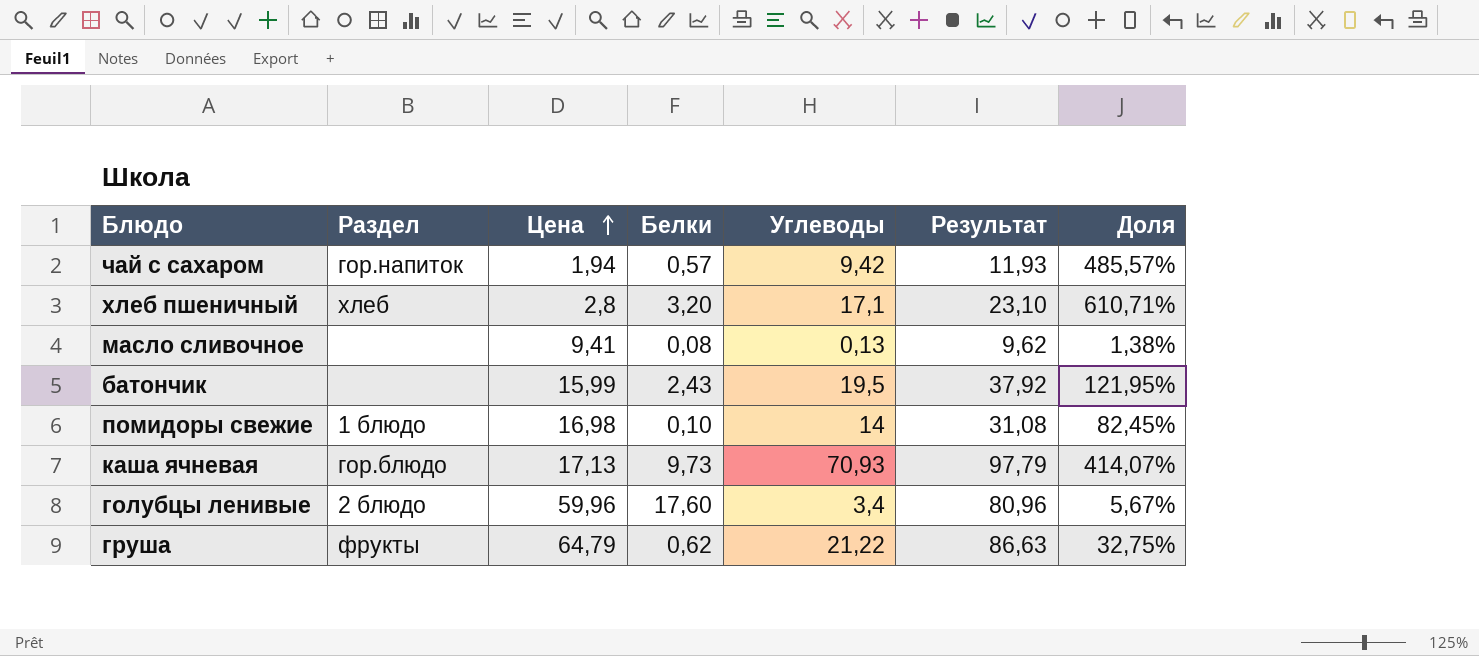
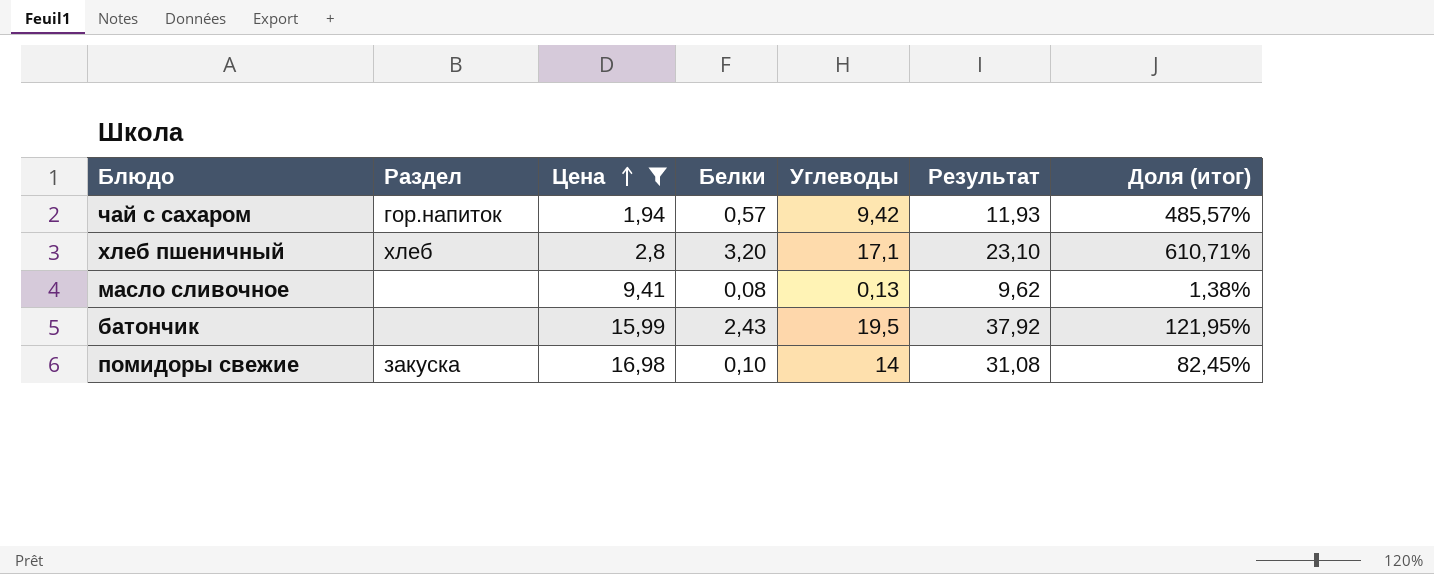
filter: none -> Цена <= 16,98
column name: Доля -> Доля (итог)
помидоры свежие | Раздел: 1 блюдо -> закуска

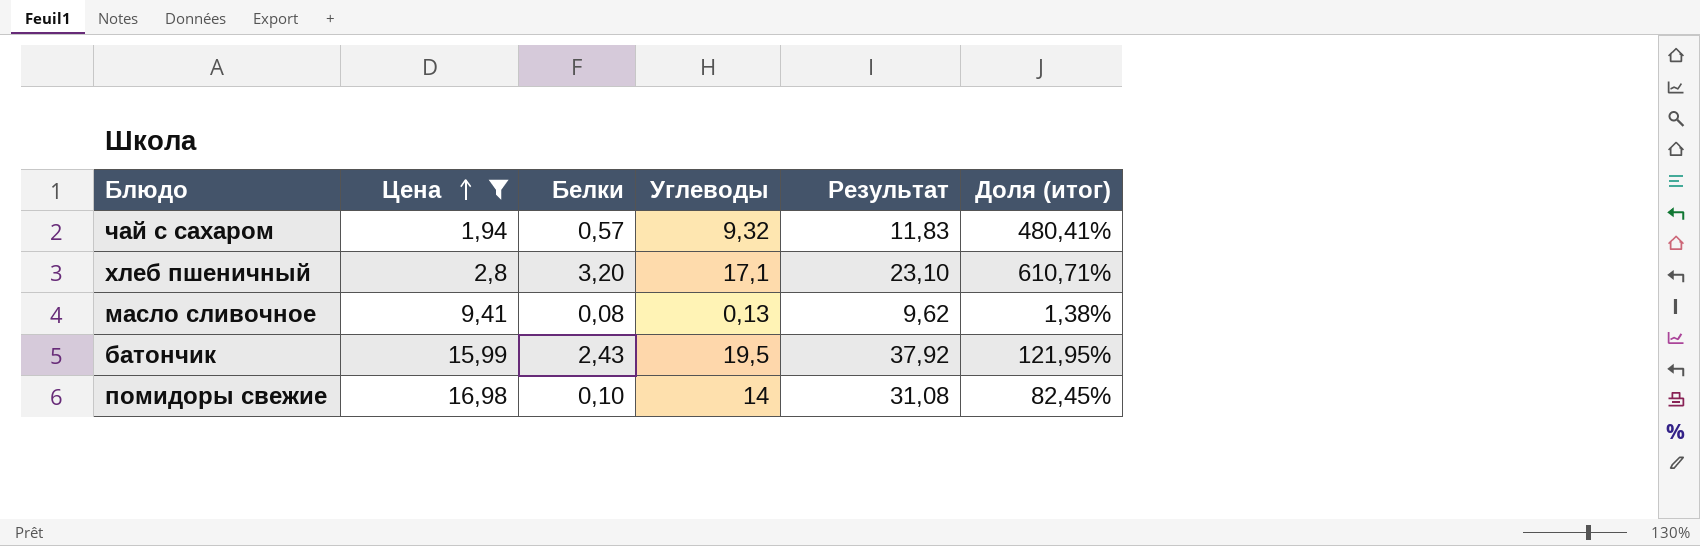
column Раздел | position: 2 -> none
чай с сахаром | Углеводы: 9,42 -> 9,32
чай с сахаром | Результат: 11,93 -> 11,83
чай с сахаром | Доля (итог): 485,57% -> 480,41%

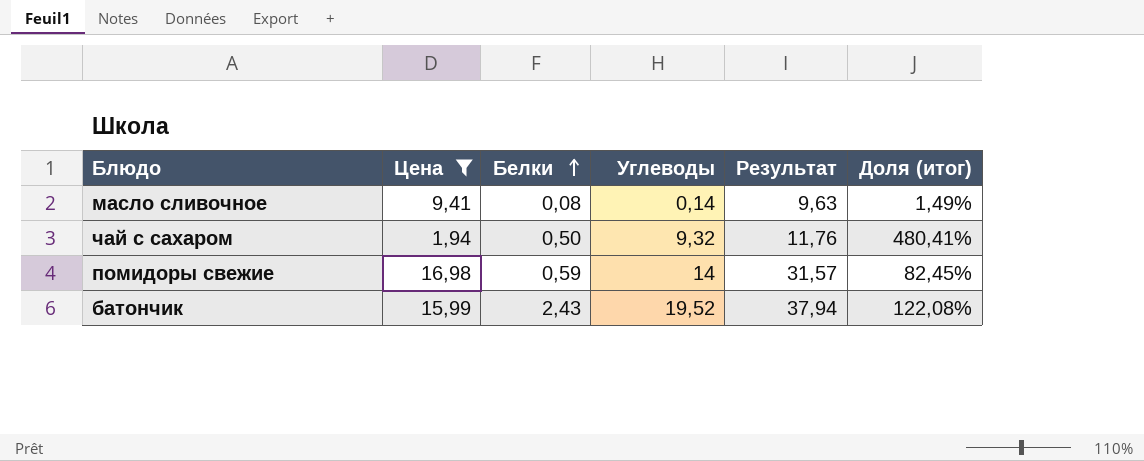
row order: Цена ascending -> Белки ascending
row хлеб пшеничный: 2,8 | 3,20 | 17,1 | 23,10 | 610,71% -> none
масло сливочное | Углеводы: 0,13 -> 0,14
масло сливочное | Результат: 9,62 -> 9,63
масло сливочное | Доля (итог): 1,38% -> 1,49%
чай с сахаром | Белки: 0,57 -> 0,50
чай с сахаром | Результат: 11,83 -> 11,76
помидоры свежие | Белки: 0,10 -> 0,59
помидоры свежие | Результат: 31,08 -> 31,57
батончик | Углеводы: 19,5 -> 19,52
батончик | Результат: 37,92 -> 37,94
батончик | Доля (итог): 121,95% -> 122,08%

